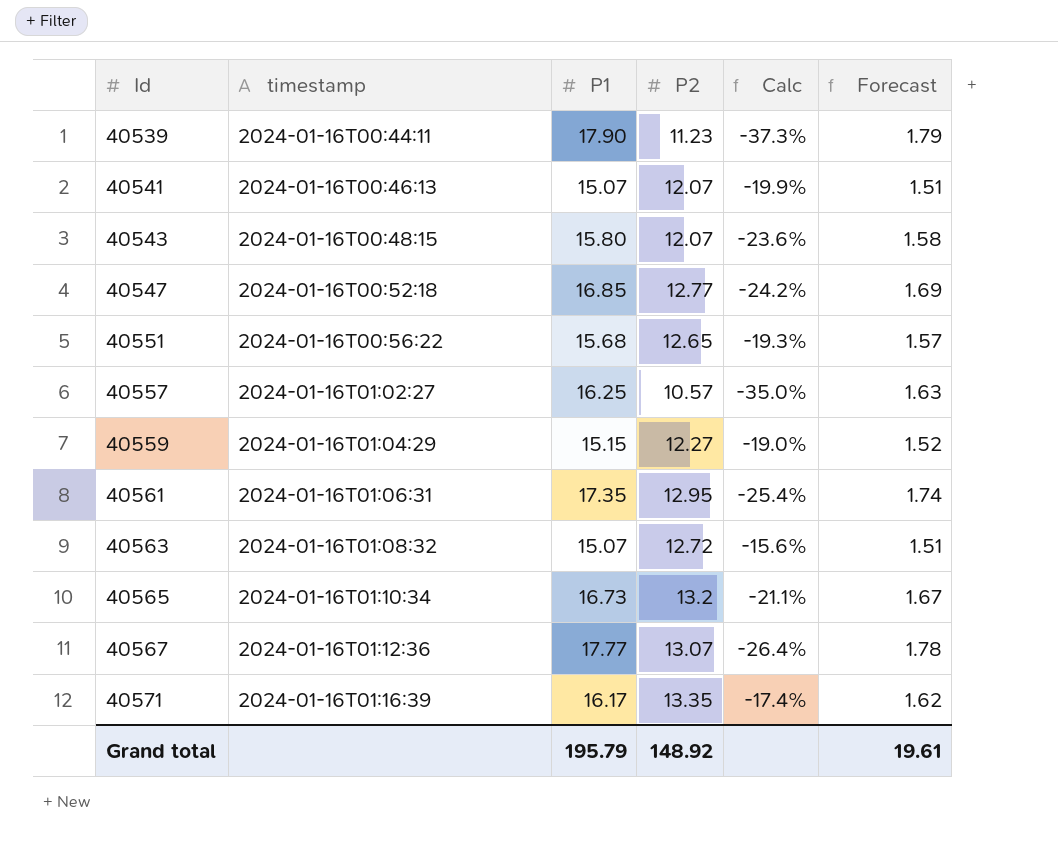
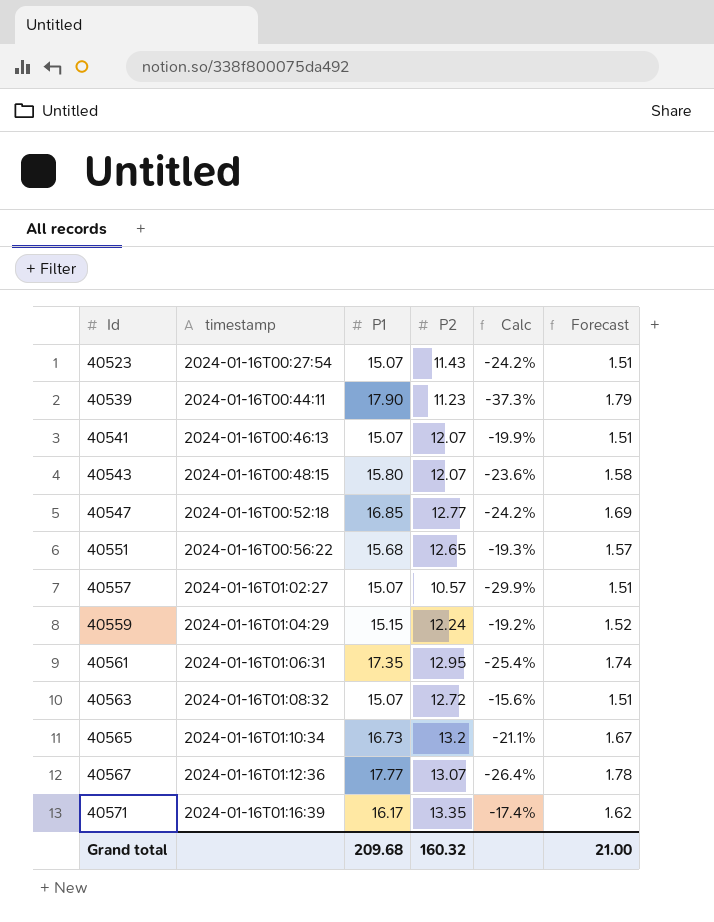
row 40523: none -> 2024-01-16T00:27:54 | 15.07 | 11.43 | -24.2% | 1.51
40557 | P1: 16.25 -> 15.07
40557 | Calc: -35.0% -> -29.9%
40557 | Forecast: 1.63 -> 1.51
40559 | P2: 12.27 -> 12.24
40559 | Calc: -19.0% -> -19.2%
Grand total | P1: 195.79 -> 209.68
Grand total | P2: 148.92 -> 160.32
Grand total | Forecast: 19.61 -> 21.00

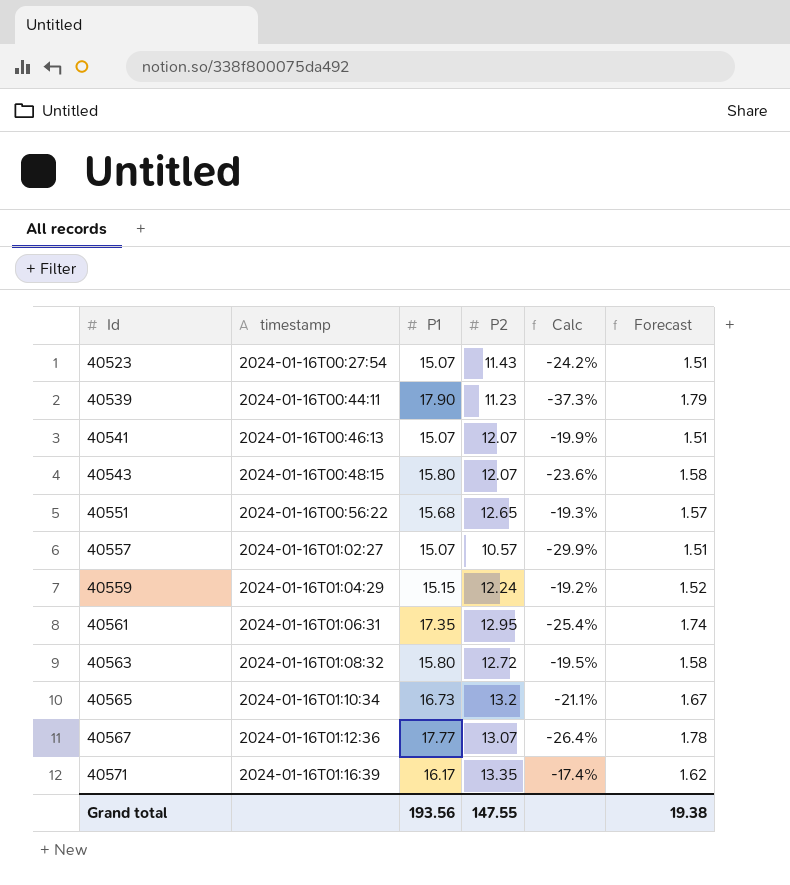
row 40547: 2024-01-16T00:52:18 | 16.85 | 12.77 | -24.2% | 1.69 -> none
40563 | P1: 15.07 -> 15.80
40563 | Calc: -15.6% -> -19.5%
40563 | Forecast: 1.51 -> 1.58
Grand total | P1: 209.68 -> 193.56
Grand total | P2: 160.32 -> 147.55
Grand total | Forecast: 21.00 -> 19.38

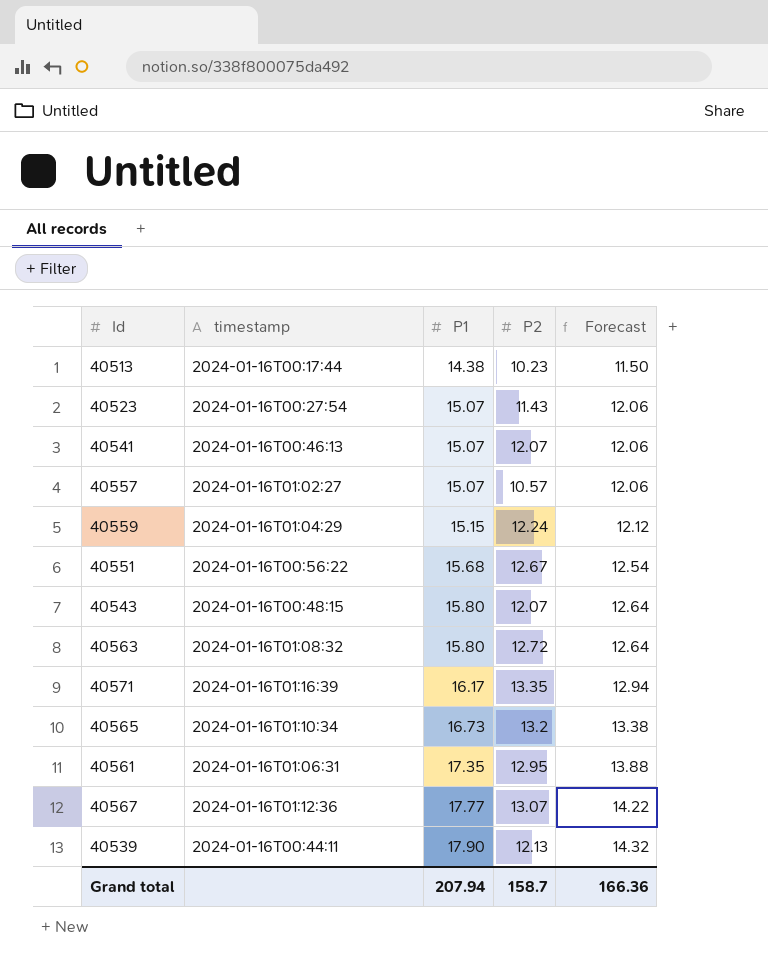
row order: Id ascending -> P1 ascending
column Calc | formula: ([P2] - [P1]) / [P1] -> none
column Forecast | formula: [P1] * 0.1 -> [P1] * 0.8
row 40513: none -> 2024-01-16T00:17:44 | 14.38 | 10.23 | 11.50
40551 | P2: 12.65 -> 12.67
40539 | P2: 11.23 -> 12.13
Grand total | P1: 193.56 -> 207.94
Grand total | P2: 147.55 -> 158.7
Grand total | Forecast: 19.38 -> 166.36

